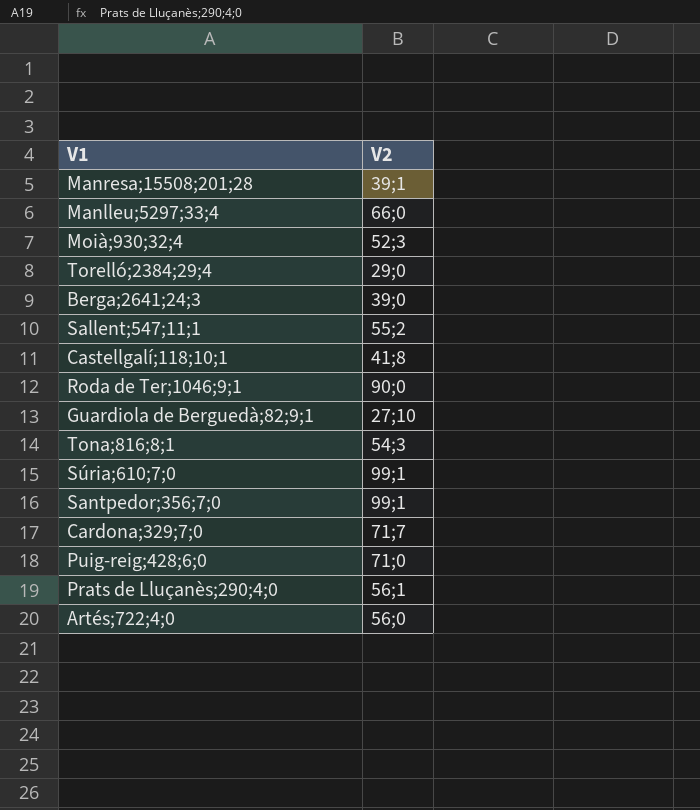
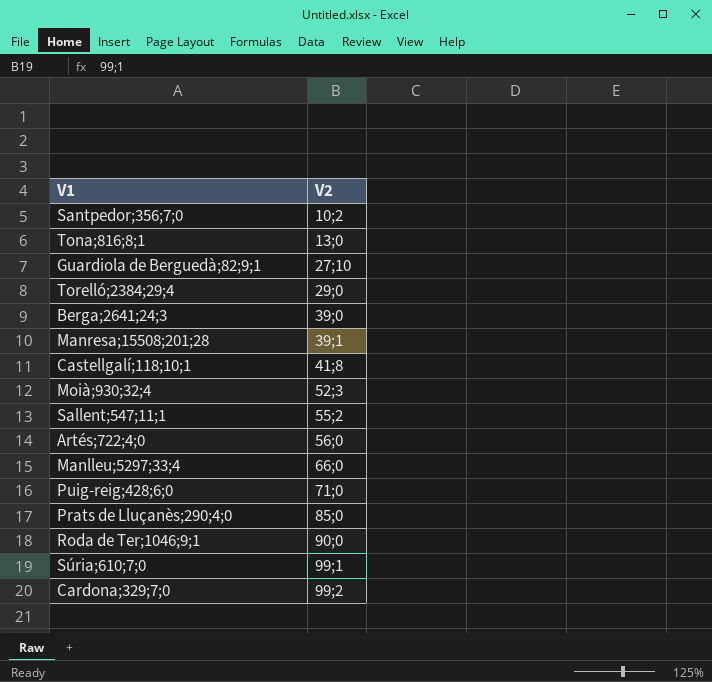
row order: none -> V2 ascending
Santpedor;356;7;0 | V2: 99;1 -> 10;2
Tona;816;8;1 | V2: 54;3 -> 13;0
Prats de Lluçanès;290;4;0 | V2: 56;1 -> 85;0
Cardona;329;7;0 | V2: 71;7 -> 99;2

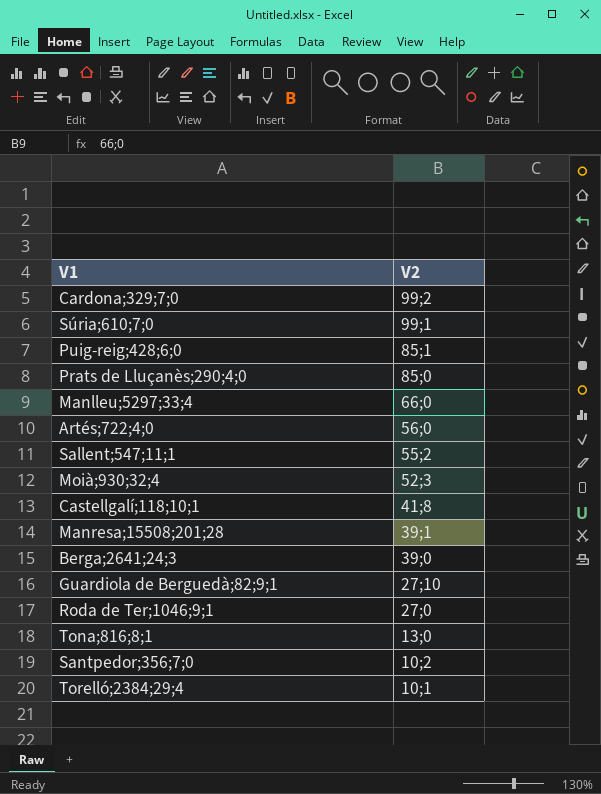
row order: V2 ascending -> V2 descending
Puig-reig;428;6;0 | V2: 71;0 -> 85;1
Roda de Ter;1046;9;1 | V2: 90;0 -> 27;0
Torelló;2384;29;4 | V2: 29;0 -> 10;1

